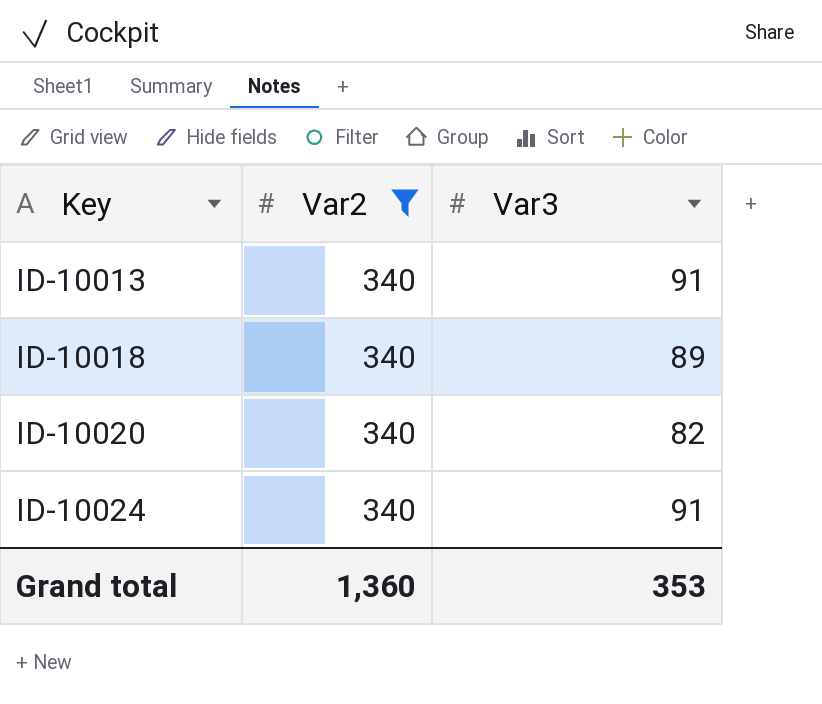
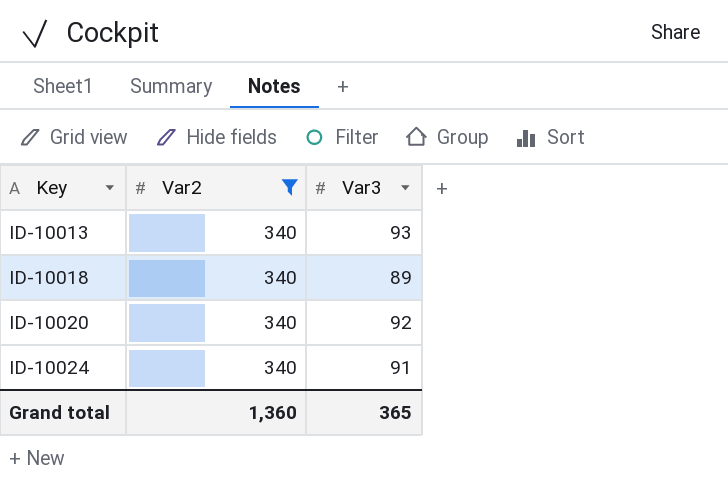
ID-10013 | Var3: 91 -> 93
ID-10020 | Var3: 82 -> 92
Grand total | Var3: 353 -> 365

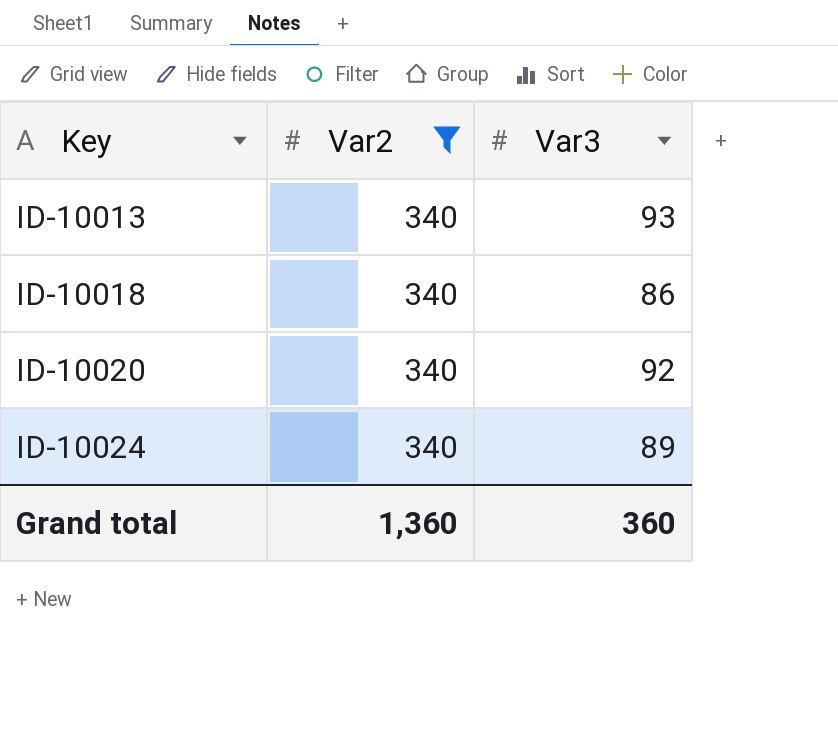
ID-10018 | Var3: 89 -> 86
ID-10024 | Var3: 91 -> 89
Grand total | Var3: 365 -> 360

